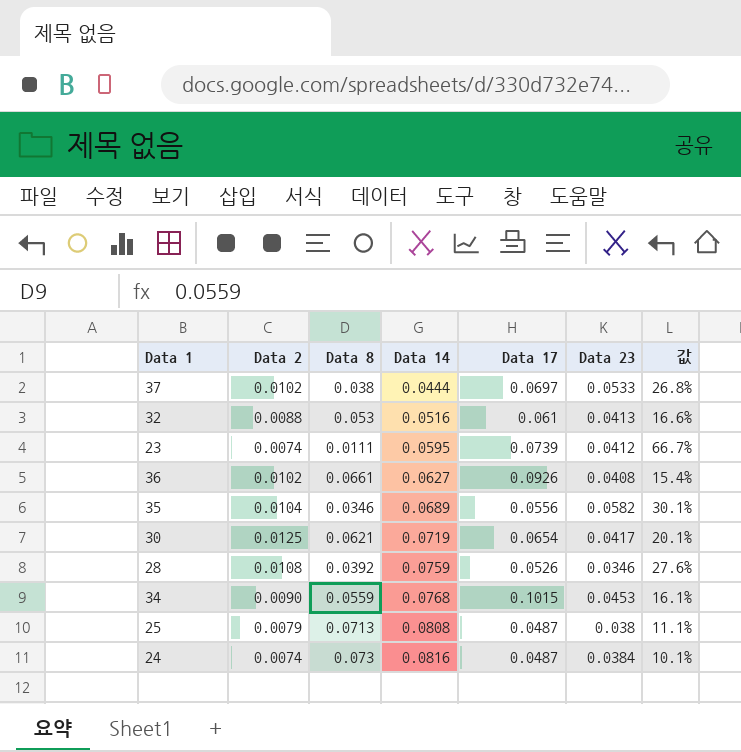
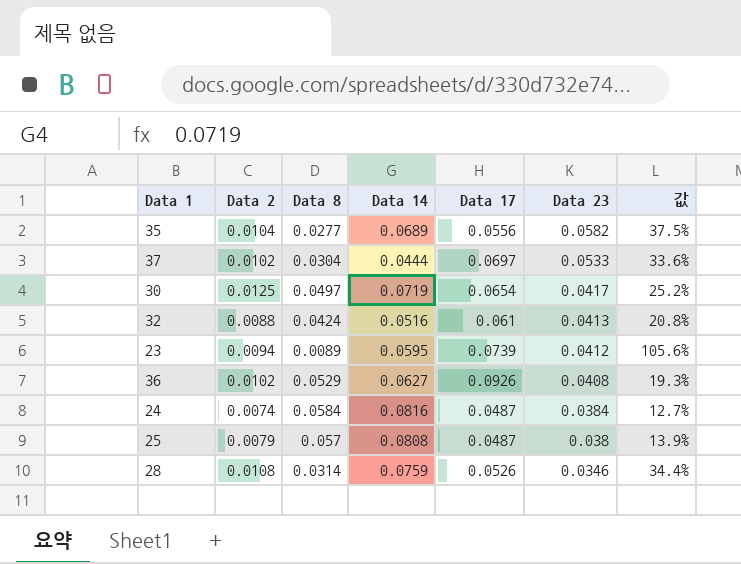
row order: Data 14 ascending -> Data 23 descending
row 34: 0.0090 | 0.0559 | 0.0768 | 0.1015 | 0.0453 | 16.1% -> none
35 | Data 8: 0.0346 -> 0.0277
35 | 값: 30.1% -> 37.5%
37 | Data 8: 0.038 -> 0.0304
37 | 값: 26.8% -> 33.6%
30 | Data 8: 0.0621 -> 0.0497
30 | 값: 20.1% -> 25.2%
32 | Data 8: 0.053 -> 0.0424
32 | 값: 16.6% -> 20.8%
23 | Data 2: 0.0074 -> 0.0094
23 | Data 8: 0.0111 -> 0.0089
23 | 값: 66.7% -> 105.6%
36 | Data 8: 0.0661 -> 0.0529
36 | 값: 15.4% -> 19.3%
24 | Data 8: 0.073 -> 0.0584
24 | 값: 10.1% -> 12.7%
25 | Data 8: 0.0713 -> 0.057
25 | 값: 11.1% -> 13.9%
28 | Data 8: 0.0392 -> 0.0314
28 | 값: 27.6% -> 34.4%

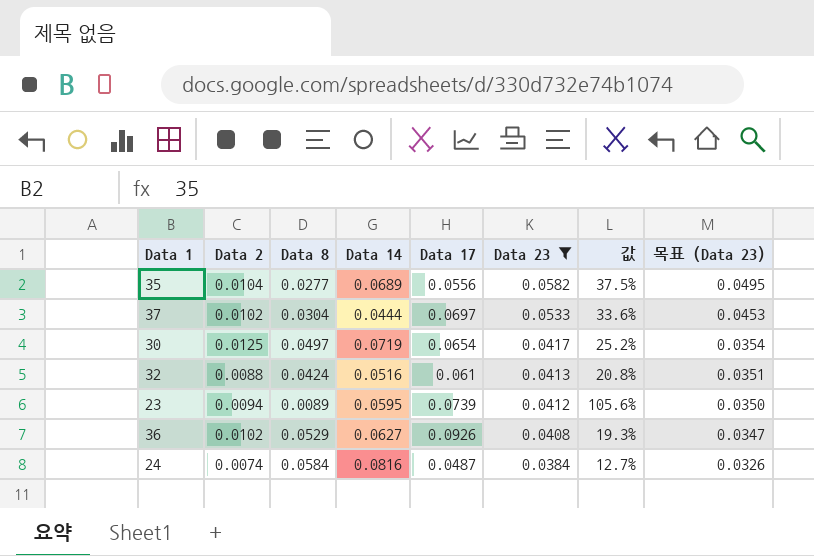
filter: none -> Data 23 >= 0.0384
column 목표 (Data 23) | formula: none -> [Data 23] * 0.85

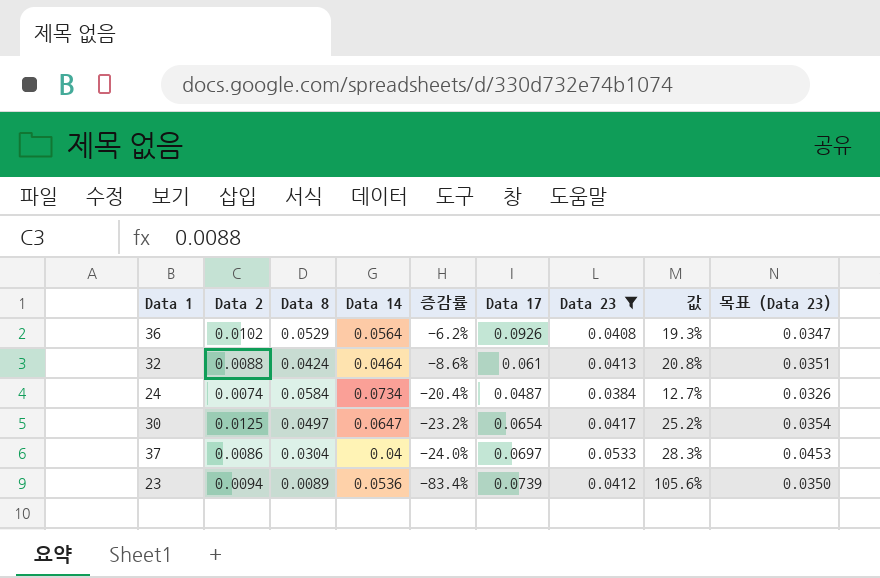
row order: Data 23 descending -> 증감률 descending
column 증감률 | formula: none -> ([Data 8] - [Data 14]) / [Data 14]
row 35: 0.0104 | 0.0277 | 0.0689 | 0.0556 | 0.0582 | 37.5% | 0.0495 -> none
36 | Data 14: 0.0627 -> 0.0564
32 | Data 14: 0.0516 -> 0.0464
24 | Data 14: 0.0816 -> 0.0734
30 | Data 14: 0.0719 -> 0.0647
37 | Data 2: 0.0102 -> 0.0086
37 | Data 14: 0.0444 -> 0.04
37 | 값: 33.6% -> 28.3%
23 | Data 14: 0.0595 -> 0.0536

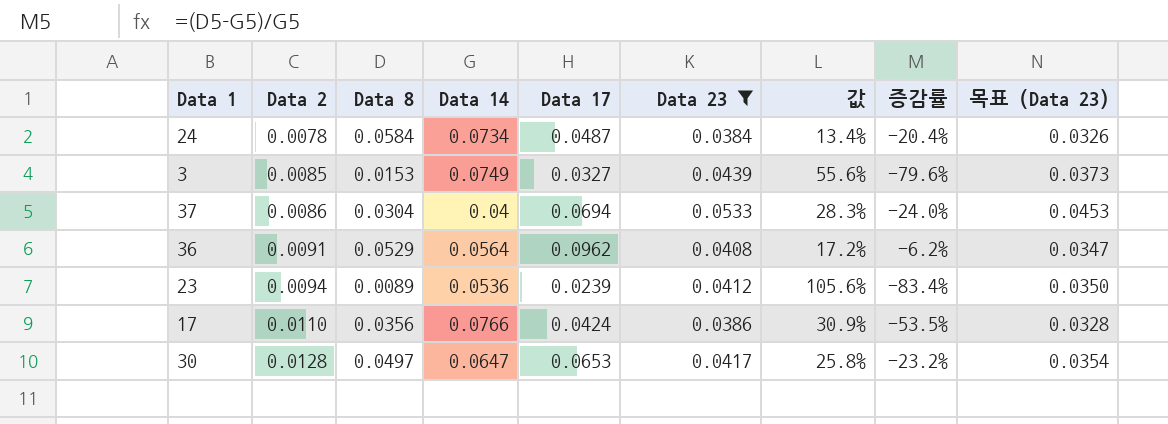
row order: 증감률 descending -> Data 2 ascending
column 증감률 | position: 5 -> 8
row 32: 0.0088 | 0.0424 | 0.0464 | -8.6% | 0.061 | 0.0413 | 20.8% | 0.0351 -> none
24 | Data 2: 0.0074 -> 0.0078
24 | 값: 12.7% -> 13.4%
row 3: none -> 0.0085 | 0.0153 | 0.0749 | 0.0327 | 0.0439 | 55.6% | -79.6% | 0.0373
37 | Data 17: 0.0697 -> 0.0694
36 | Data 2: 0.0102 -> 0.0091
36 | Data 17: 0.0926 -> 0.0962
36 | 값: 19.3% -> 17.2%
23 | Data 17: 0.0739 -> 0.0239
row 17: none -> 0.0110 | 0.0356 | 0.0766 | 0.0424 | 0.0386 | 30.9% | -53.5% | 0.0328
30 | Data 2: 0.0125 -> 0.0128
30 | Data 17: 0.0654 -> 0.0653
30 | 값: 25.2% -> 25.8%

